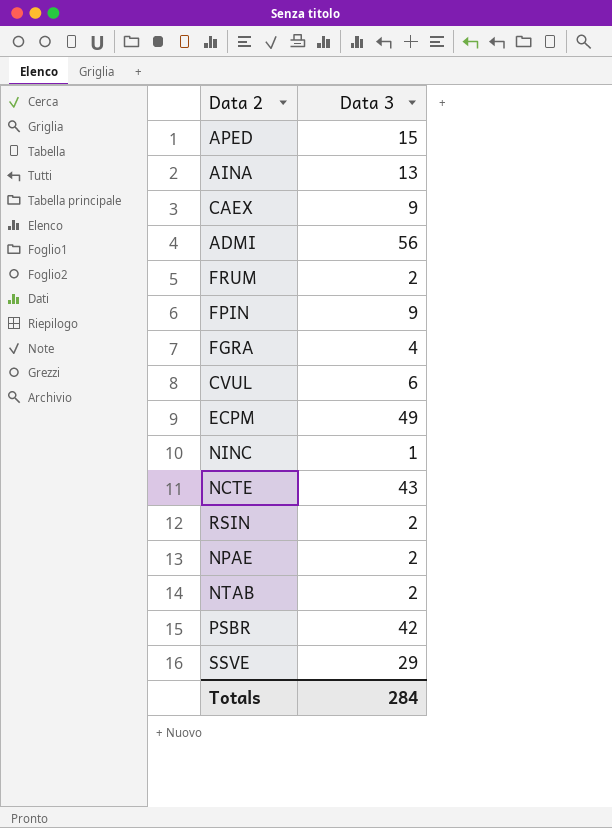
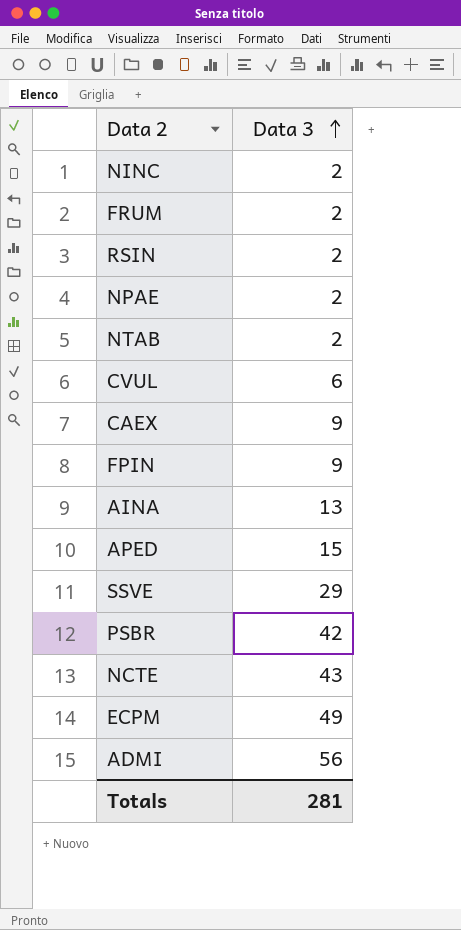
row order: none -> Data 3 ascending
row FGRA: 4 -> none
NINC | Data 3: 1 -> 2
Totals | Data 3: 284 -> 281

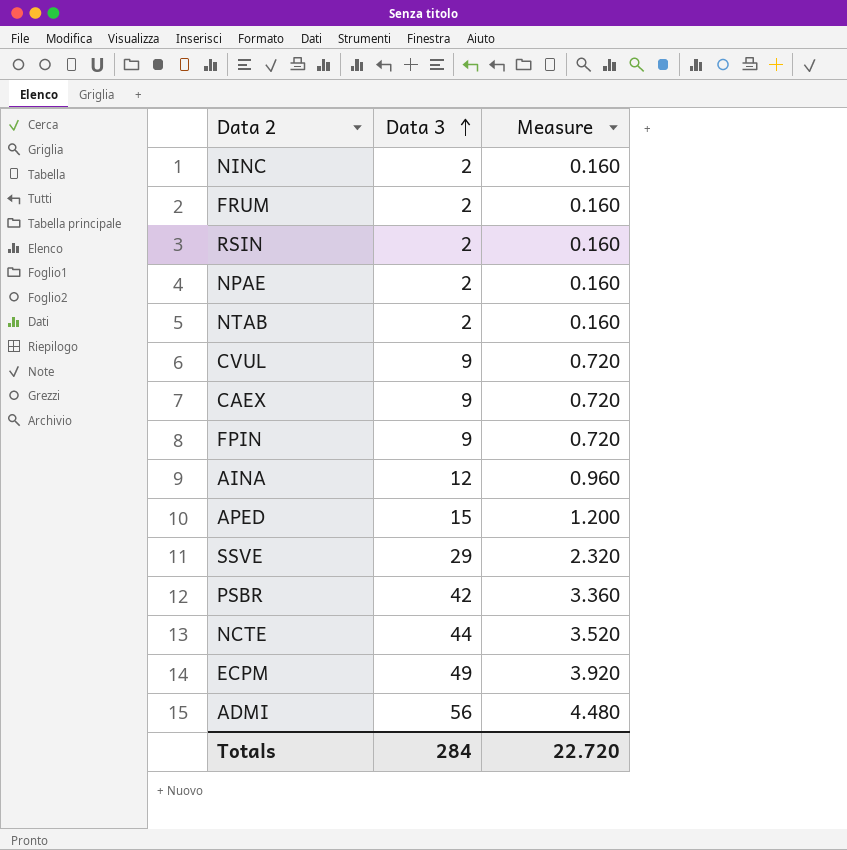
column Measure | formula: none -> [Data 3] * 0.08
CVUL | Data 3: 6 -> 9
AINA | Data 3: 13 -> 12
NCTE | Data 3: 43 -> 44
Totals | Data 3: 281 -> 284

